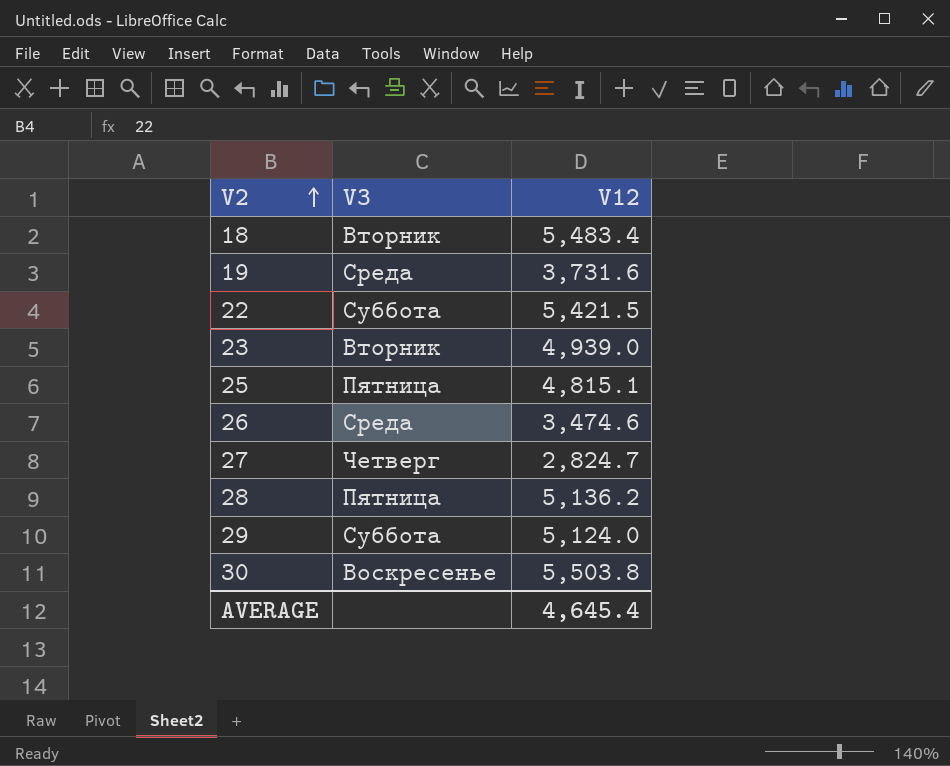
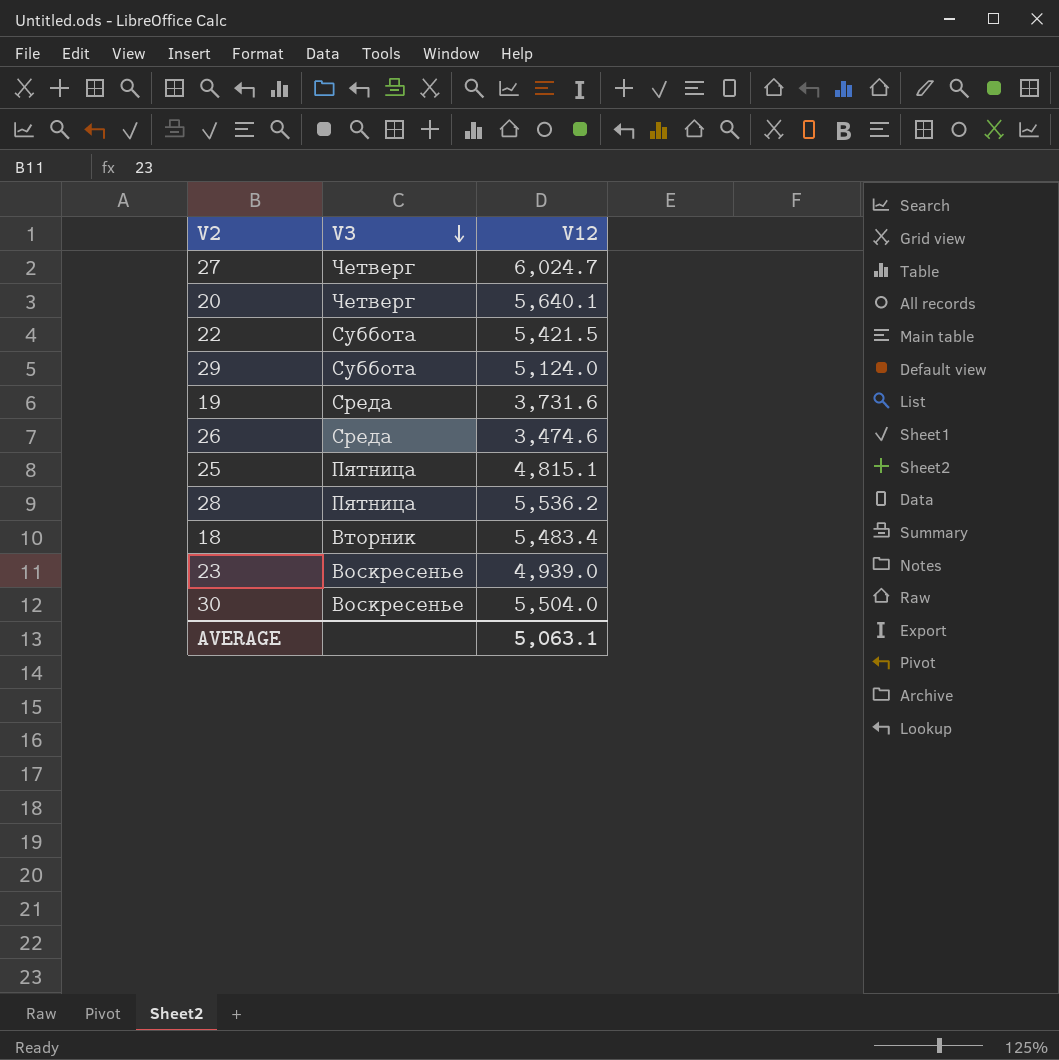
row order: V2 ascending -> V3 descending
27 | V12: 2,824.7 -> 6,024.7
row 20: none -> Четверг | 5,640.1
28 | V12: 5,136.2 -> 5,536.2
23 | V3: Вторник -> Воскресенье
30 | V12: 5,503.8 -> 5,504.0
AVERAGE | V12: 4,645.4 -> 5,063.1

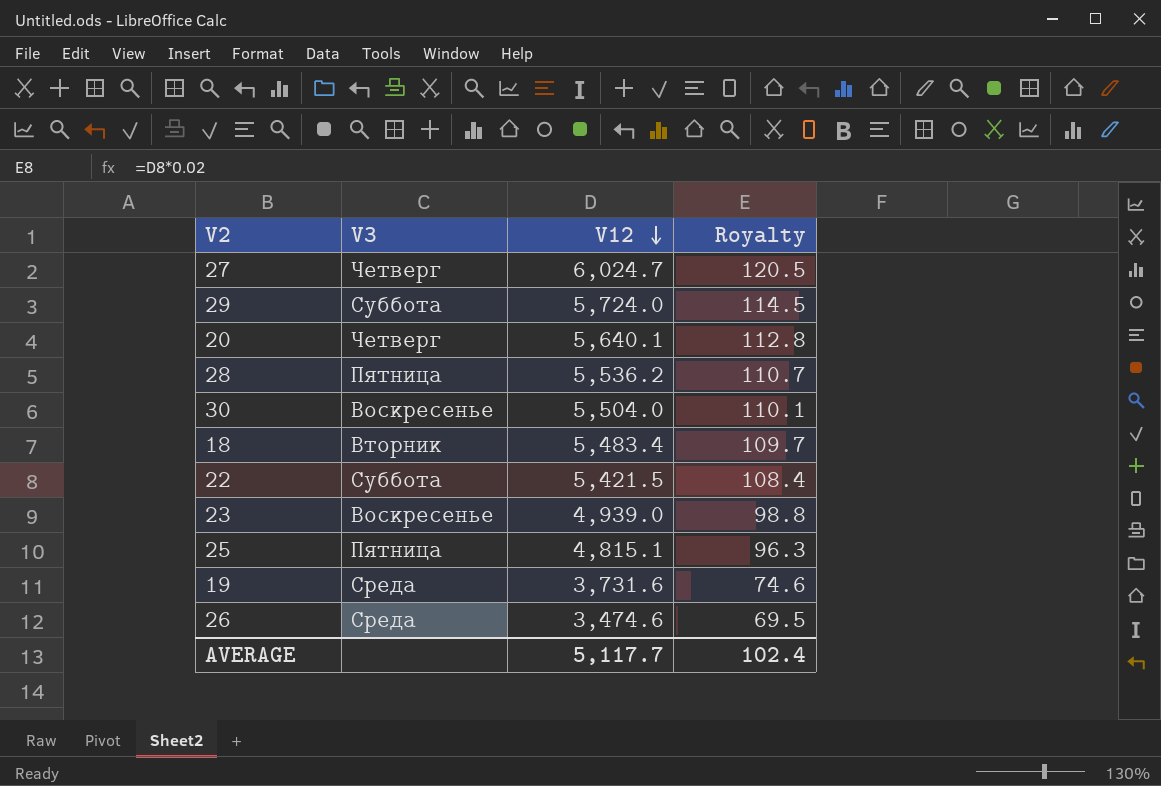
row order: V3 descending -> V12 descending
column Royalty | formula: none -> [V12] * 0.02
29 | V12: 5,124.0 -> 5,724.0
AVERAGE | V12: 5,063.1 -> 5,117.7

